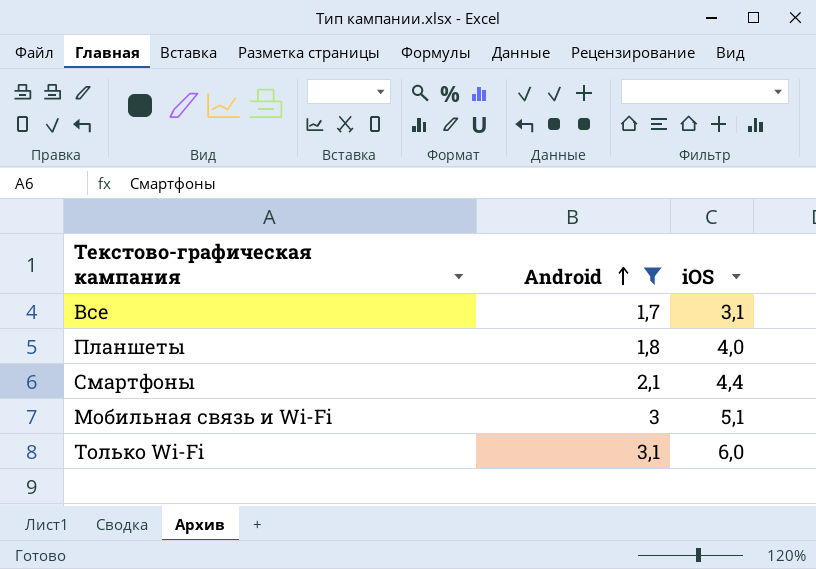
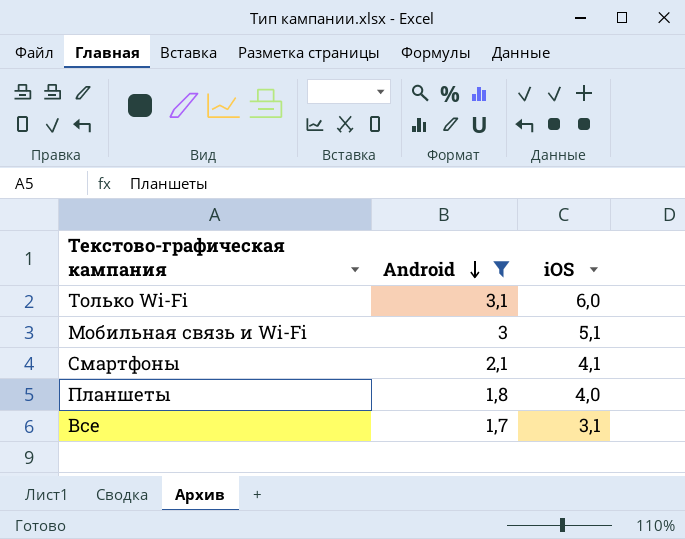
row order: Android ascending -> Android descending
Смартфоны | iOS: 4,4 -> 4,1

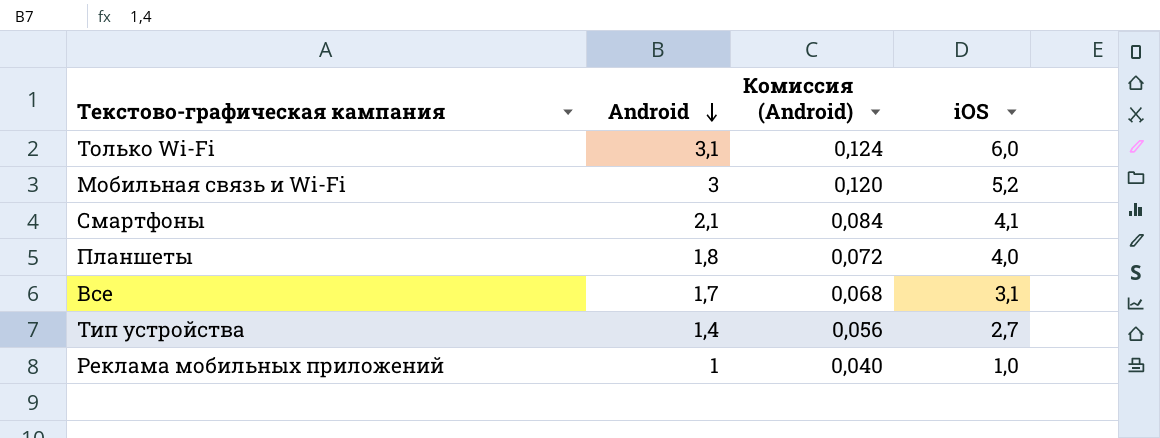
filter: Android >= 1,7 -> none
column Комиссия (Android) | formula: none -> [Android] * 0,04
Мобильная связь и Wi-Fi | iOS: 5,1 -> 5,2

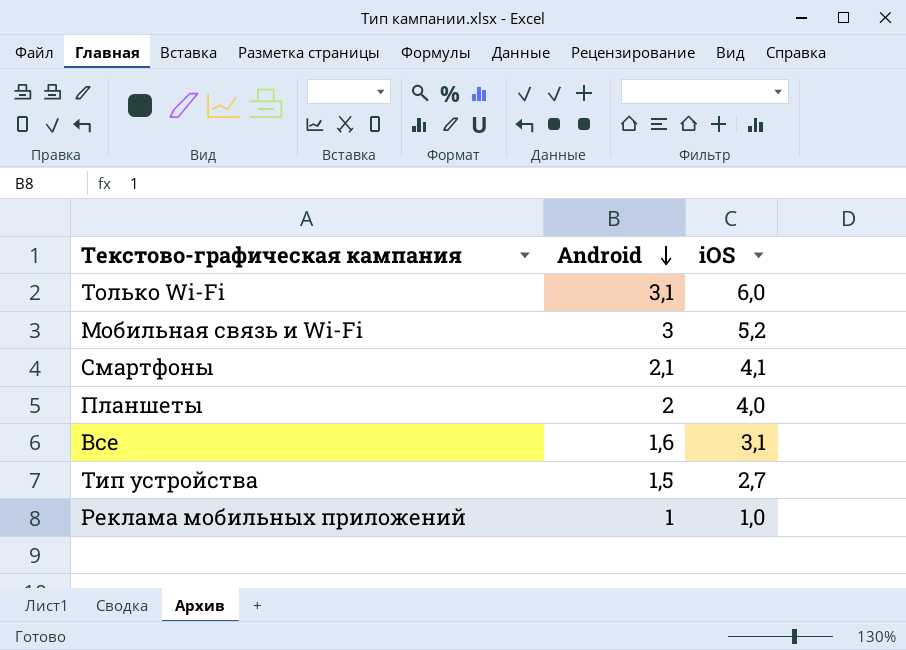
column Комиссия (Android) | formula: [Android] * 0,04 -> none
Планшеты | Android: 1,8 -> 2
Все | Android: 1,7 -> 1,6
Тип устройства | Android: 1,4 -> 1,5

